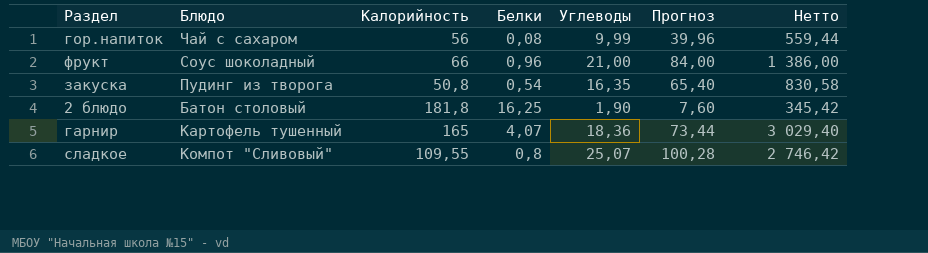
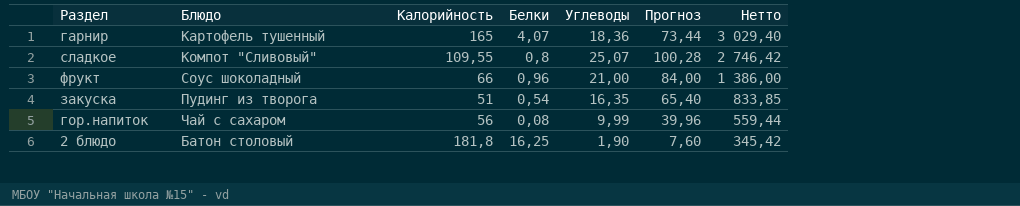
row order: none -> Нетто descending
закуска | Калорийность: 50,8 -> 51
закуска | Нетто: 830,58 -> 833,85

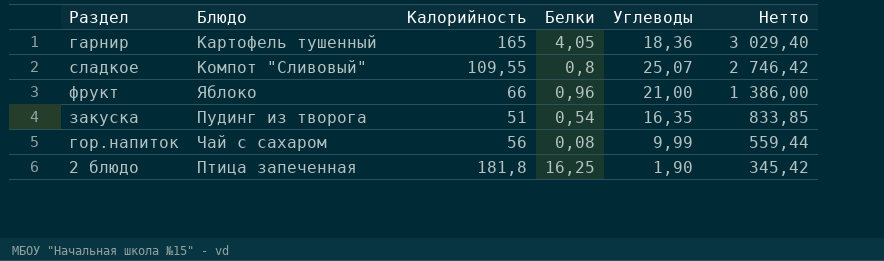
column Прогноз | formula: [Углеводы] * 4 -> none
гарнир | Белки: 4,07 -> 4,05
фрукт | Блюдо: Соус шоколадный -> Яблоко
2 блюдо | Блюдо: Батон столовый -> Птица запеченная

